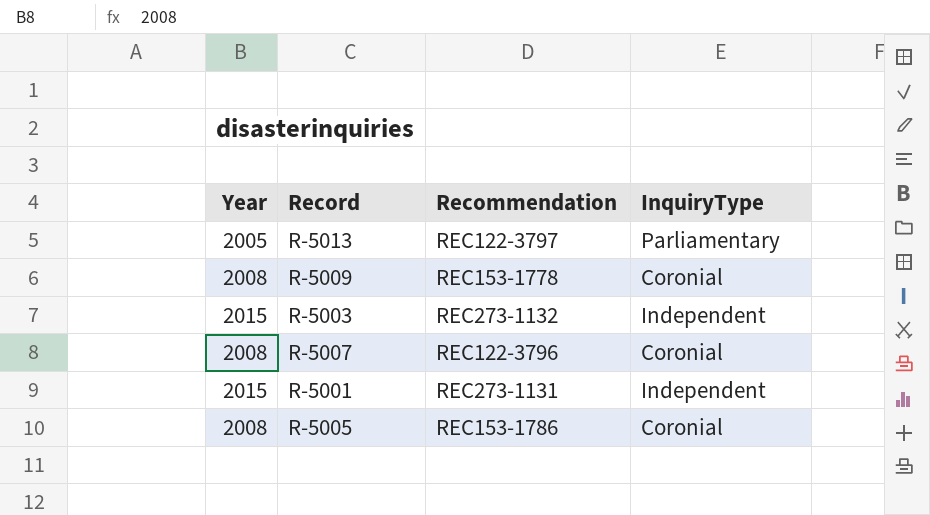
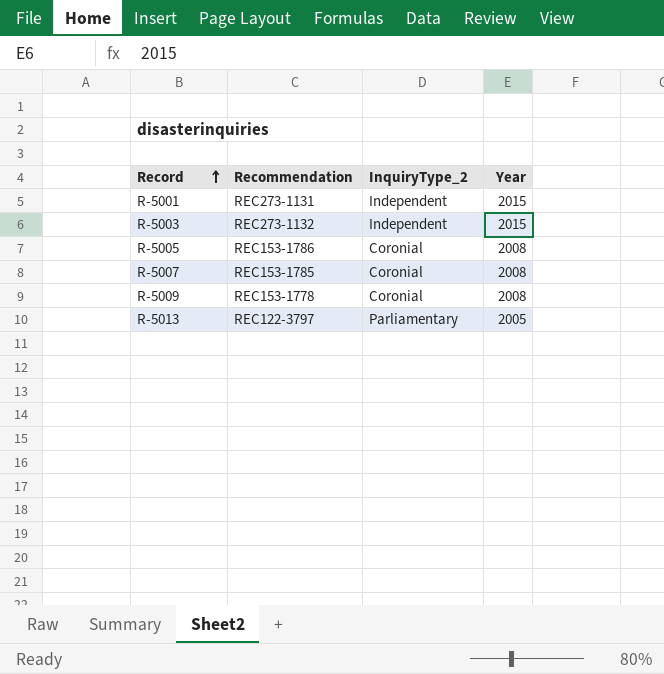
row order: none -> Record ascending
column name: InquiryType -> InquiryType_2
column Year | position: 1 -> 4
R-5007 | Recommendation: REC122-3796 -> REC153-1785

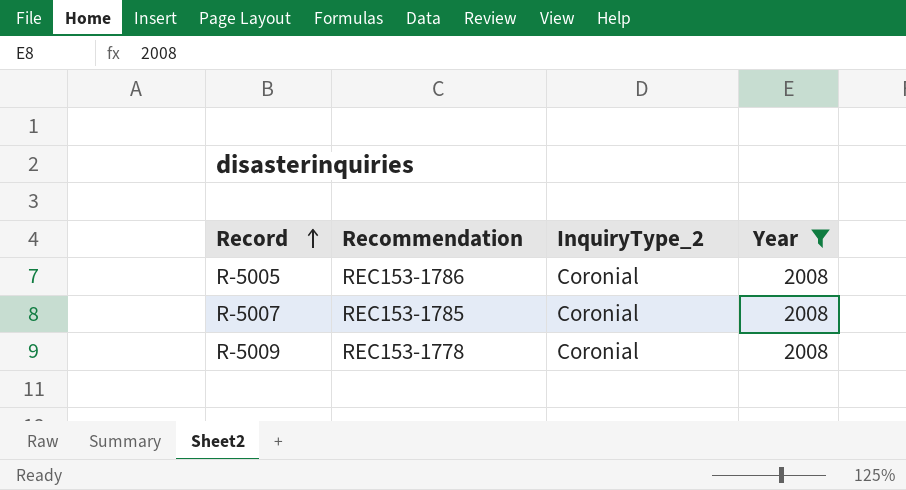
filter: none -> Year = 2008

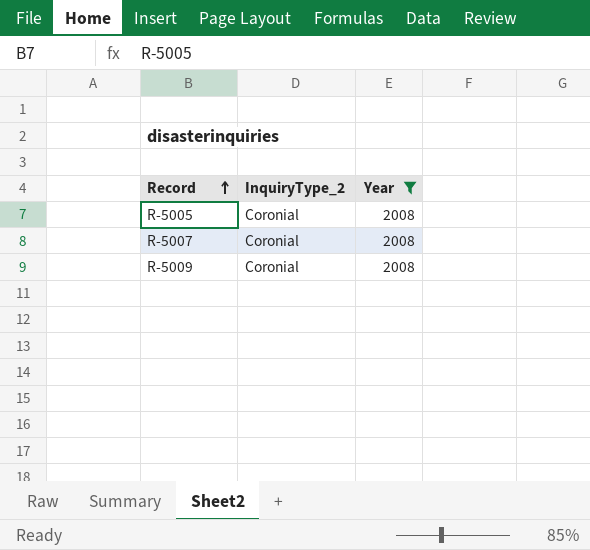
column Recommendation | position: 2 -> none

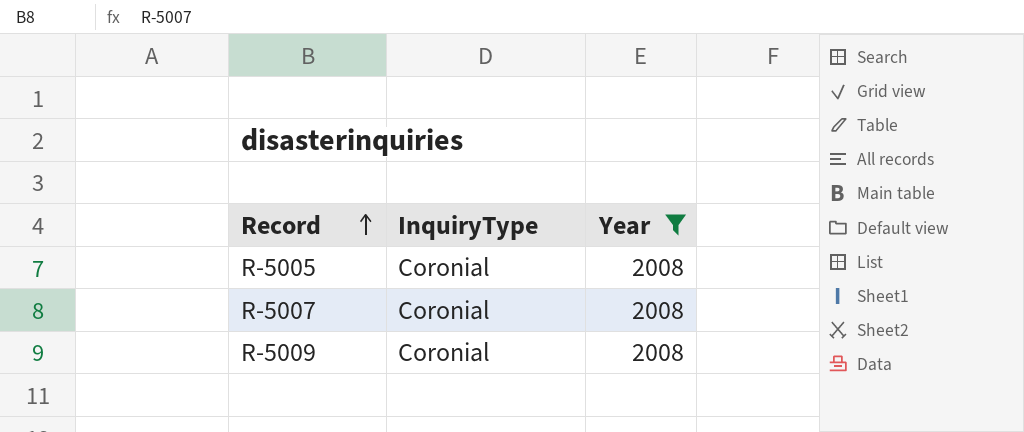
column name: InquiryType_2 -> InquiryType

